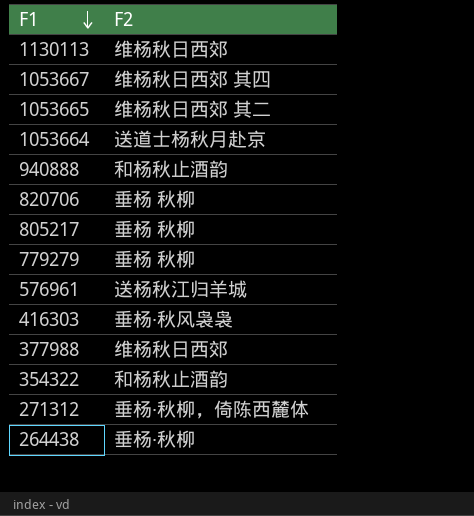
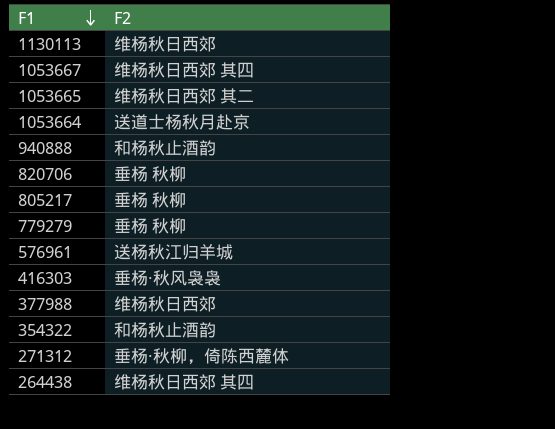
264438 | F2: 垂杨·秋柳 -> 维杨秋日西郊 其四

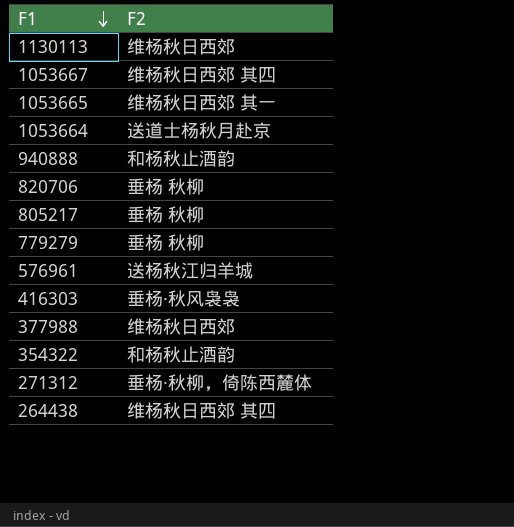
1053665 | F2: 维杨秋日西郊 其二 -> 维杨秋日西郊 其一

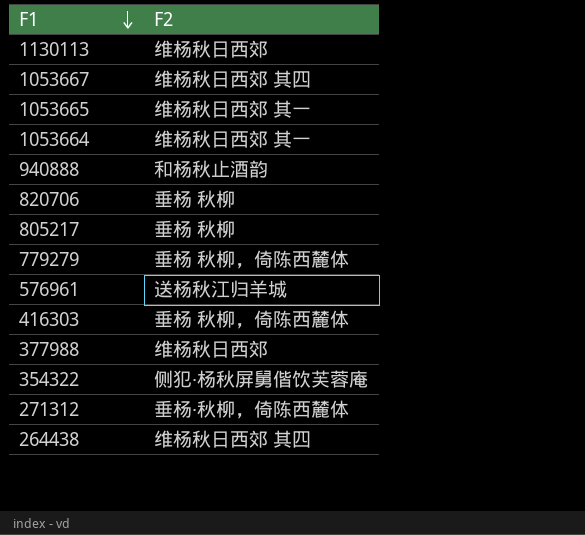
1053664 | F2: 送道士杨秋月赴京 -> 维杨秋日西郊 其一
779279 | F2: 垂杨 秋柳 -> 垂杨 秋柳，倚陈西麓体
416303 | F2: 垂杨·秋风袅袅 -> 垂杨 秋柳，倚陈西麓体
354322 | F2: 和杨秋止酒韵 -> 侧犯·杨秋屏舅偕饮芙蓉庵

